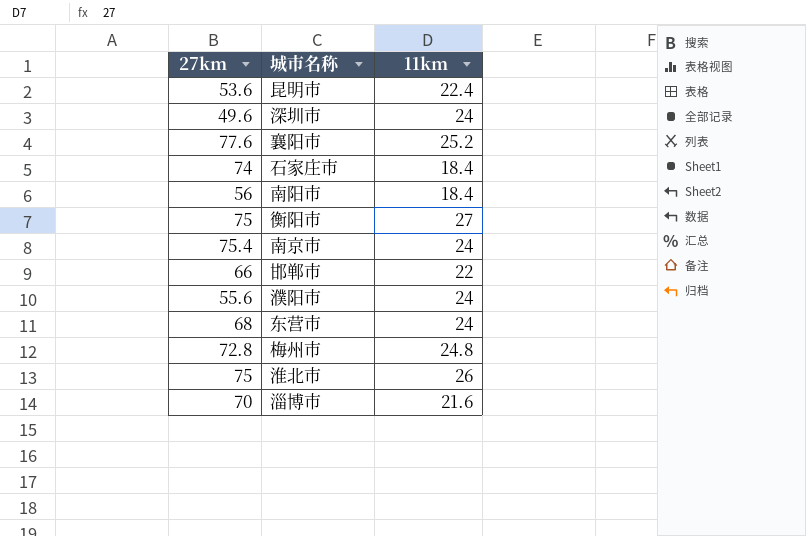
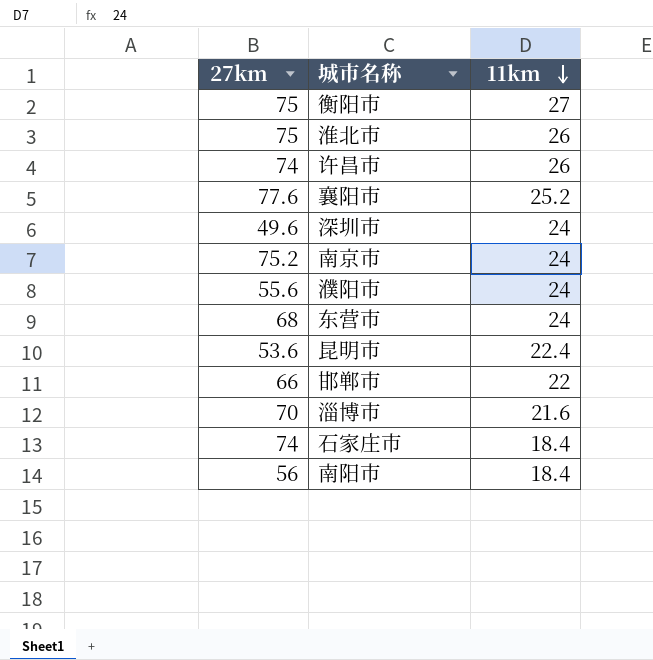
row order: none -> 11km descending
row 梅州市: 72.8 | 24.8 -> none
row 许昌市: none -> 74 | 26
南京市 | 27km: 75.4 -> 75.2

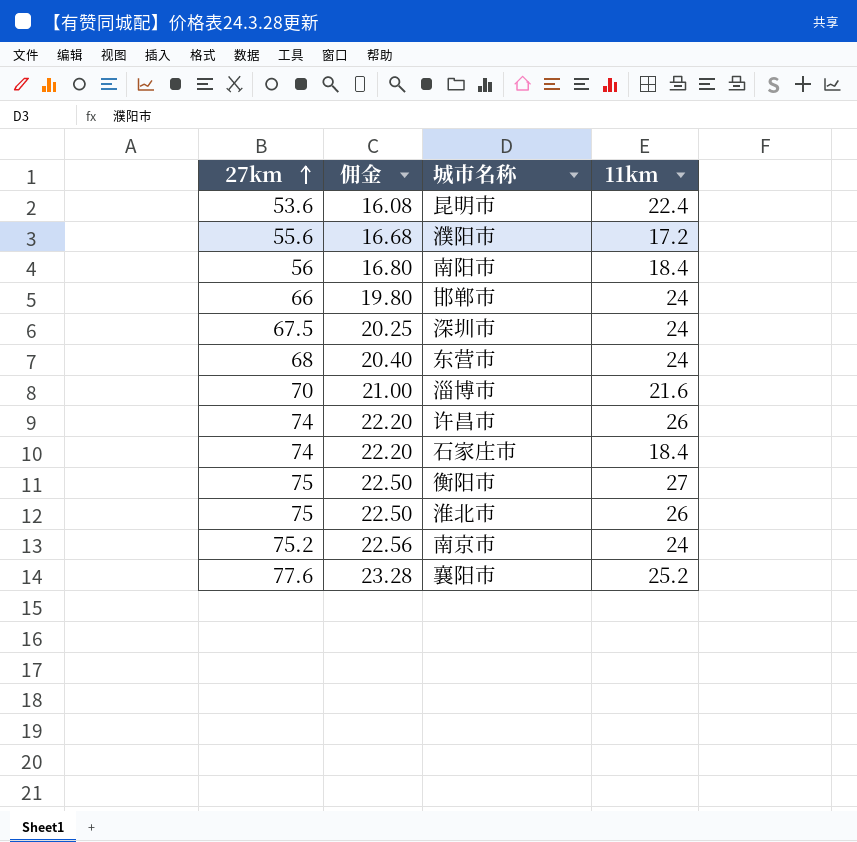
row order: 11km descending -> 27km ascending
column 佣金 | formula: none -> [27km] * 0.3
濮阳市 | 11km: 24 -> 17.2
邯郸市 | 11km: 22 -> 24
深圳市 | 27km: 49.6 -> 67.5

